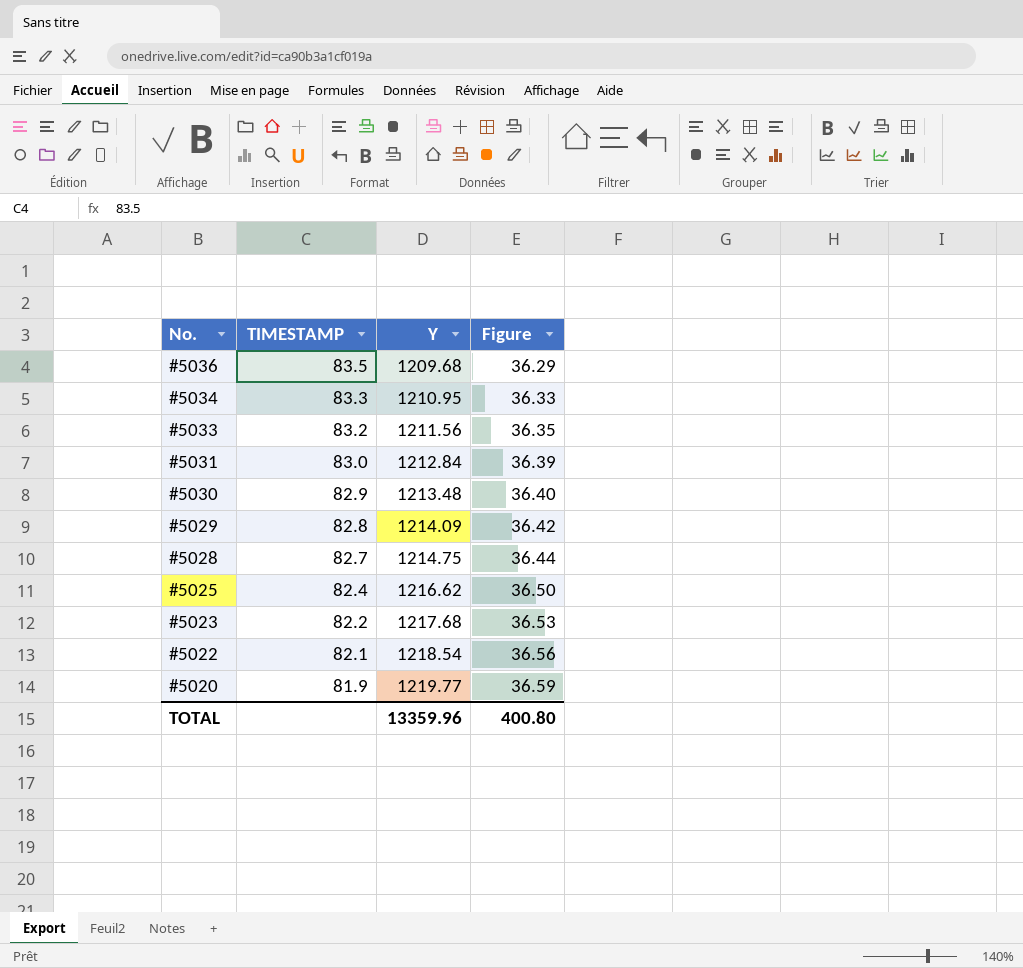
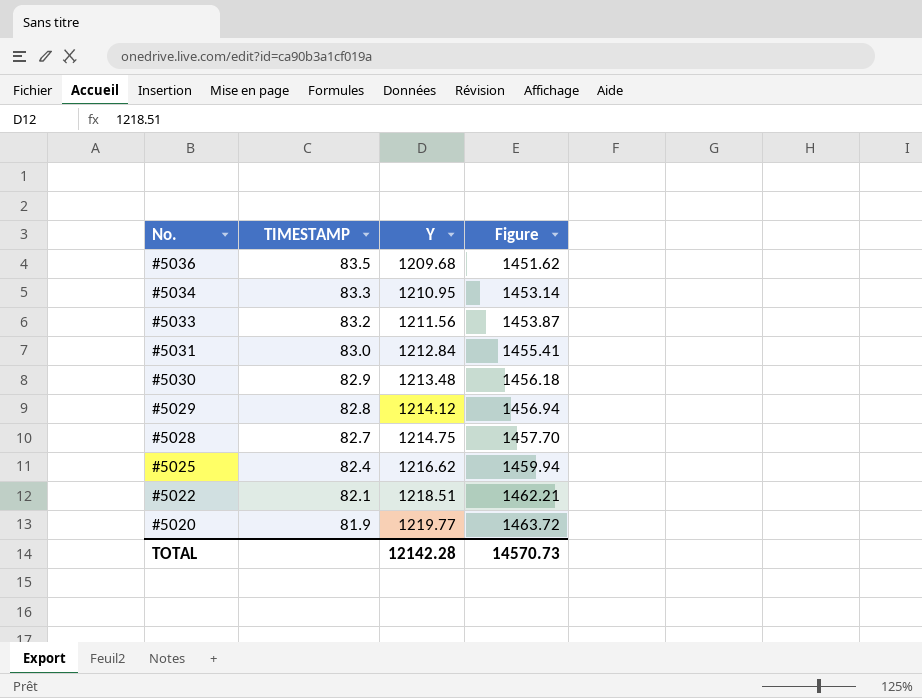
column Figure | formula: [Y] * 0.03 -> [Y] * 1.2
row #5023: 82.2 | 1217.68 | 36.53 -> none
#5029 | Y: 1214.09 -> 1214.12
#5022 | Y: 1218.54 -> 1218.51
TOTAL | Y: 13359.96 -> 12142.28
TOTAL | Figure: 400.80 -> 14570.73

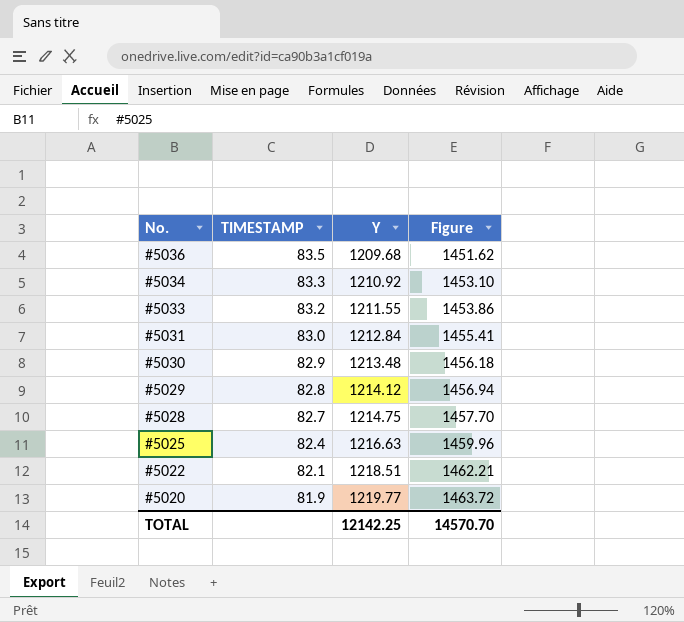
#5034 | Y: 1210.95 -> 1210.92
#5034 | Figure: 1453.14 -> 1453.10
#5033 | Y: 1211.56 -> 1211.55
#5033 | Figure: 1453.87 -> 1453.86
#5025 | Y: 1216.62 -> 1216.63
#5025 | Figure: 1459.94 -> 1459.96
TOTAL | Y: 12142.28 -> 12142.25
TOTAL | Figure: 14570.73 -> 14570.70

